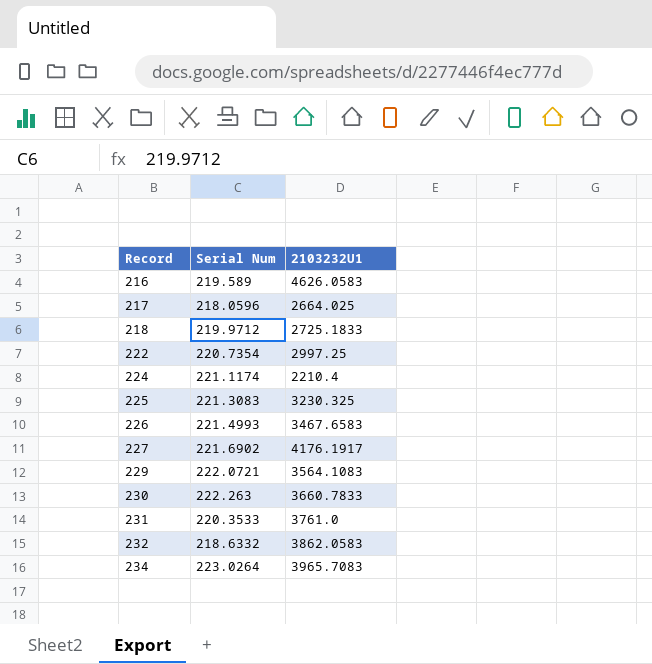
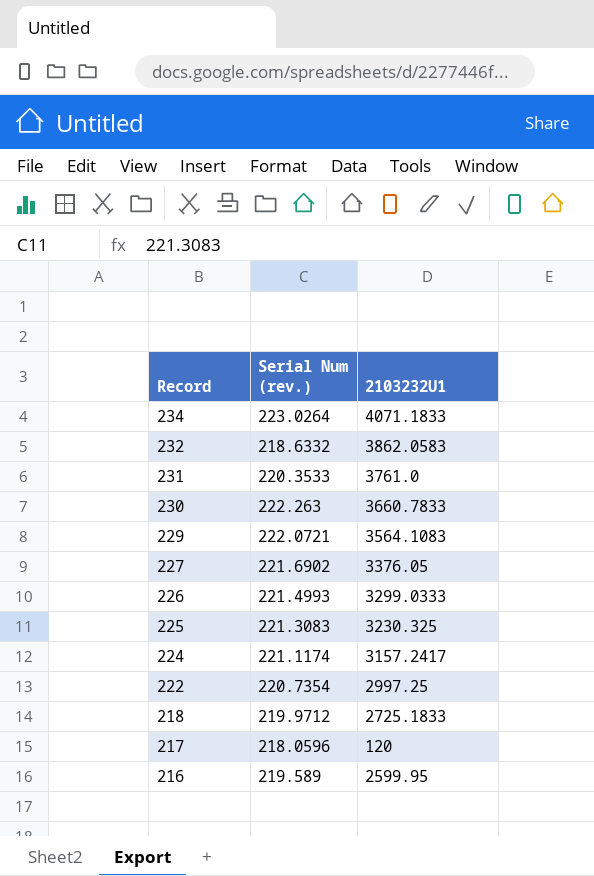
row order: Record ascending -> Record descending
column name: Serial Num -> Serial Num (rev.)
234 | 2103232U1: 3965.7083 -> 4071.1833
227 | 2103232U1: 4176.1917 -> 3376.05
226 | 2103232U1: 3467.6583 -> 3299.0333
224 | 2103232U1: 2210.4 -> 3157.2417
217 | 2103232U1: 2664.025 -> 120
216 | 2103232U1: 4626.0583 -> 2599.95

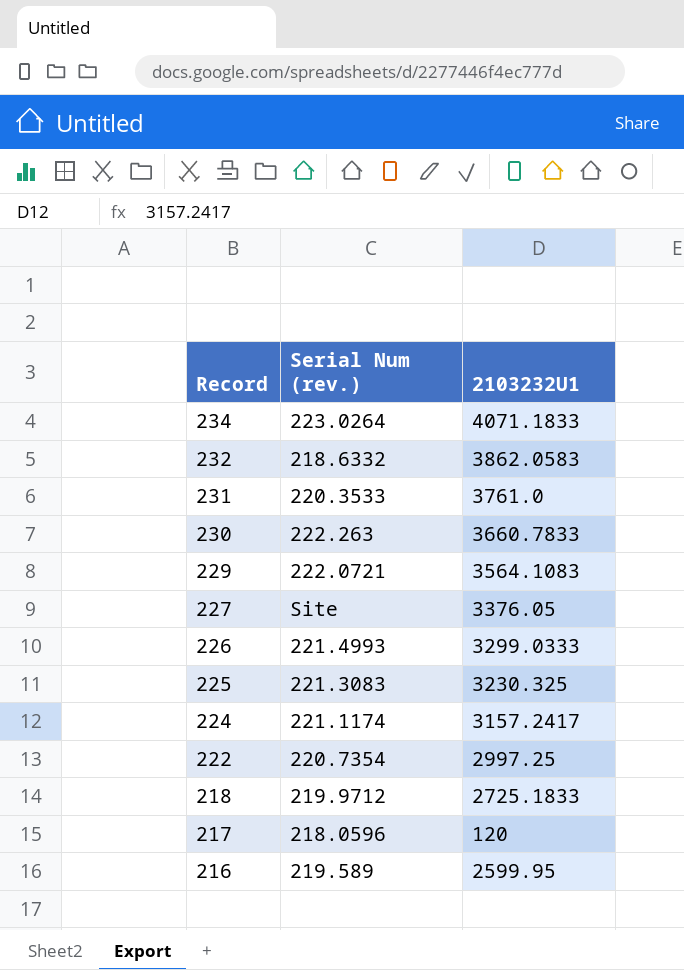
227 | Serial Num (rev.): 221.6902 -> Site

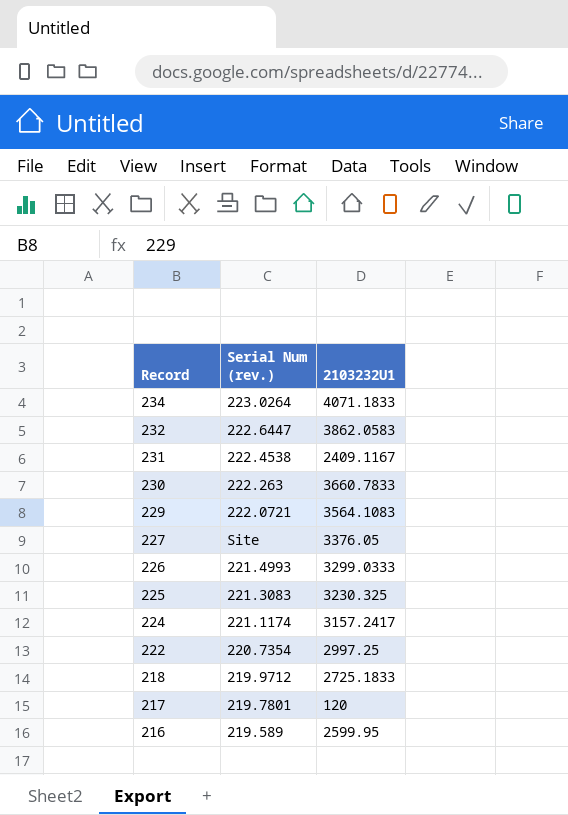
232 | Serial Num (rev.): 218.6332 -> 222.6447
231 | Serial Num (rev.): 220.3533 -> 222.4538
231 | 2103232U1: 3761.0 -> 2409.1167
217 | Serial Num (rev.): 218.0596 -> 219.7801

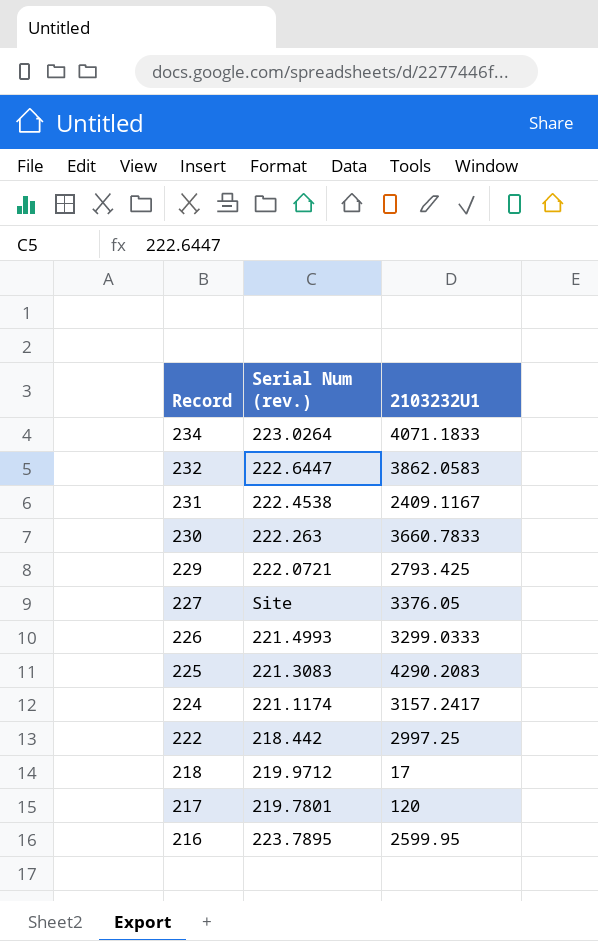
229 | 2103232U1: 3564.1083 -> 2793.425
225 | 2103232U1: 3230.325 -> 4290.2083
222 | Serial Num (rev.): 220.7354 -> 218.442
218 | 2103232U1: 2725.1833 -> 17
216 | Serial Num (rev.): 219.589 -> 223.7895

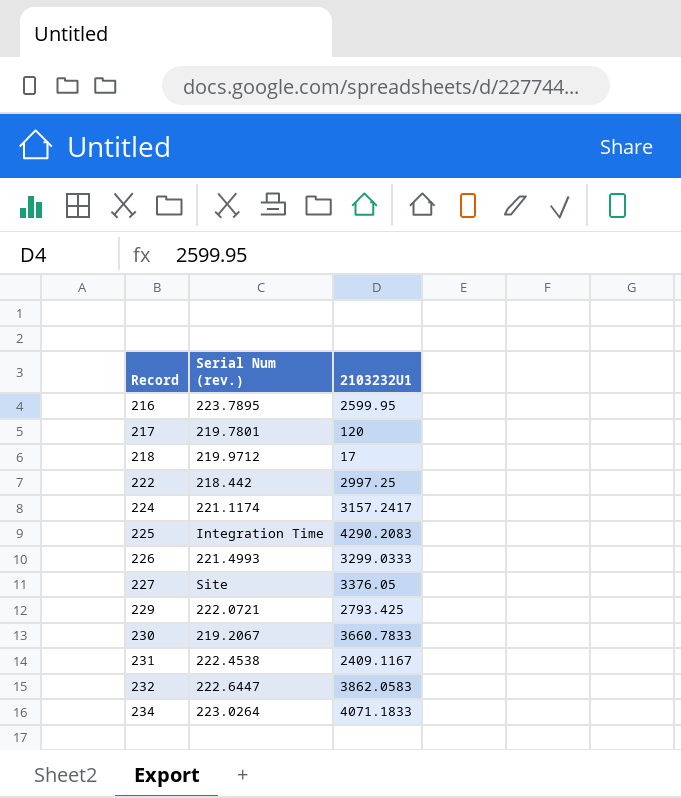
row order: Record descending -> Record ascending
225 | Serial Num (rev.): 221.3083 -> Integration Time
230 | Serial Num (rev.): 222.263 -> 219.2067

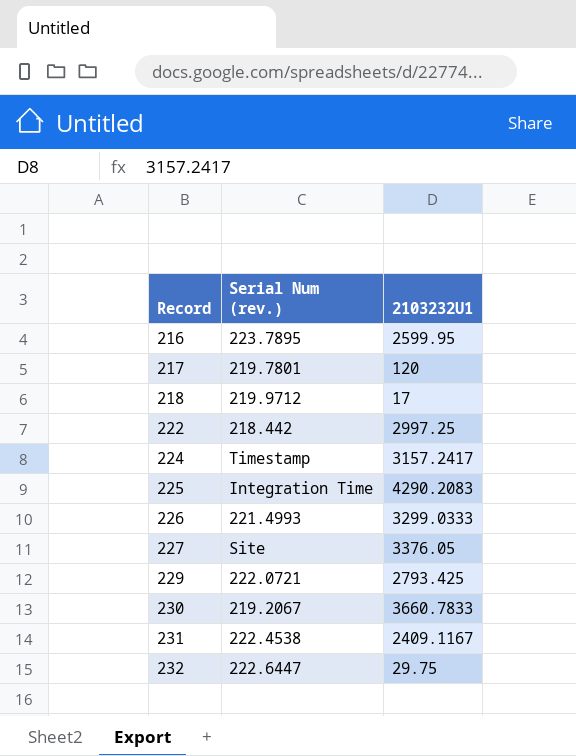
row 234: 223.0264 | 4071.1833 -> none
224 | Serial Num (rev.): 221.1174 -> Timestamp
232 | 2103232U1: 3862.0583 -> 29.75

